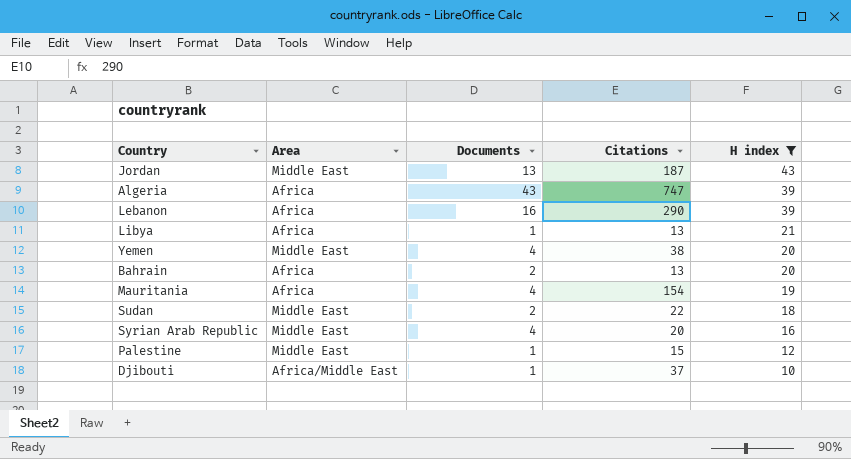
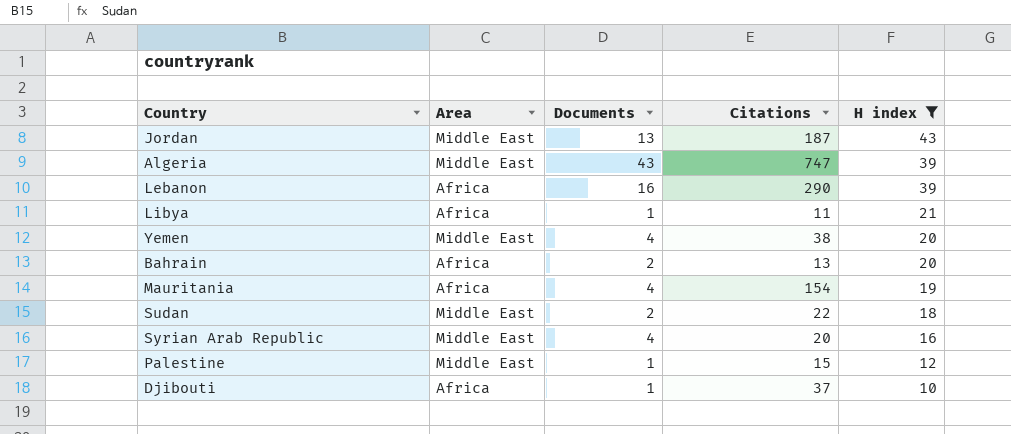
Algeria | Area: Africa -> Middle East
Libya | Citations: 13 -> 11
Djibouti | Area: Africa/Middle East -> Africa

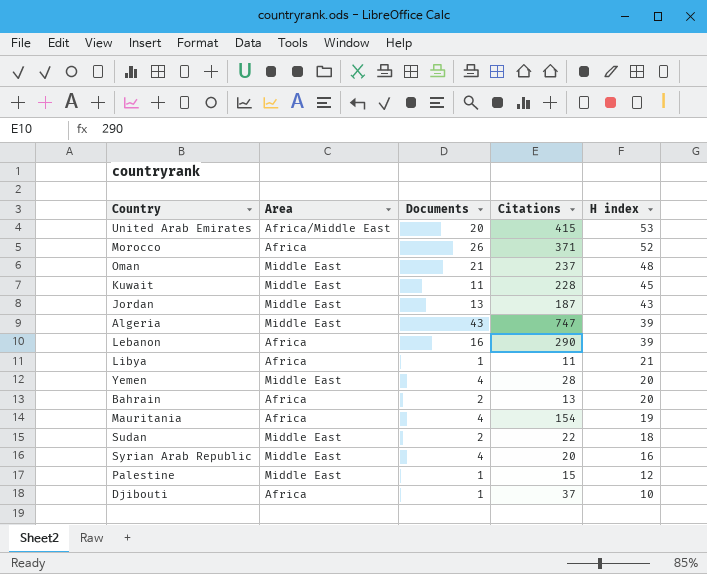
filter: H index <= 43 -> none
Yemen | Citations: 38 -> 28

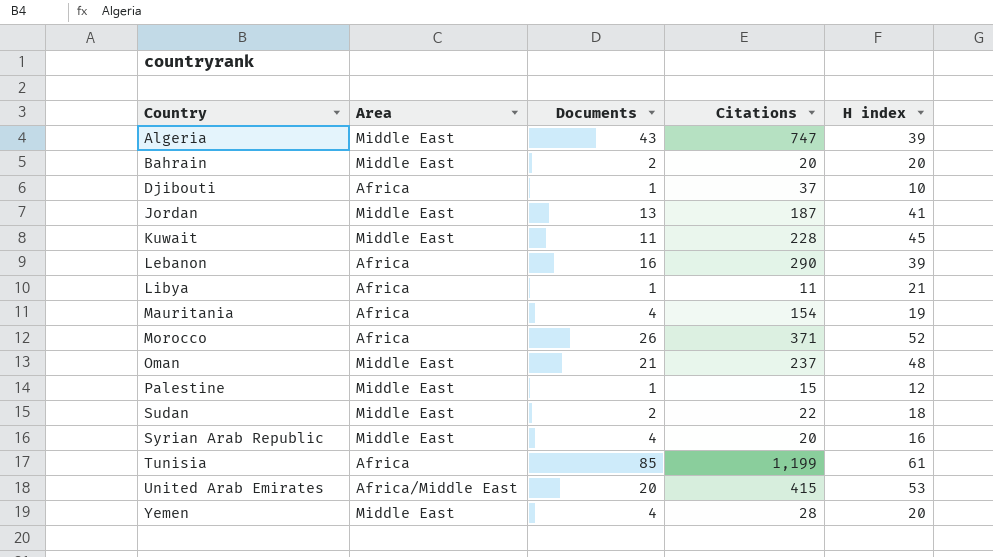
row order: H index descending -> Country ascending
Bahrain | Area: Africa -> Middle East
Bahrain | Citations: 13 -> 20
Jordan | H index: 43 -> 41
row Tunisia: none -> Africa | 85 | 1,199 | 61

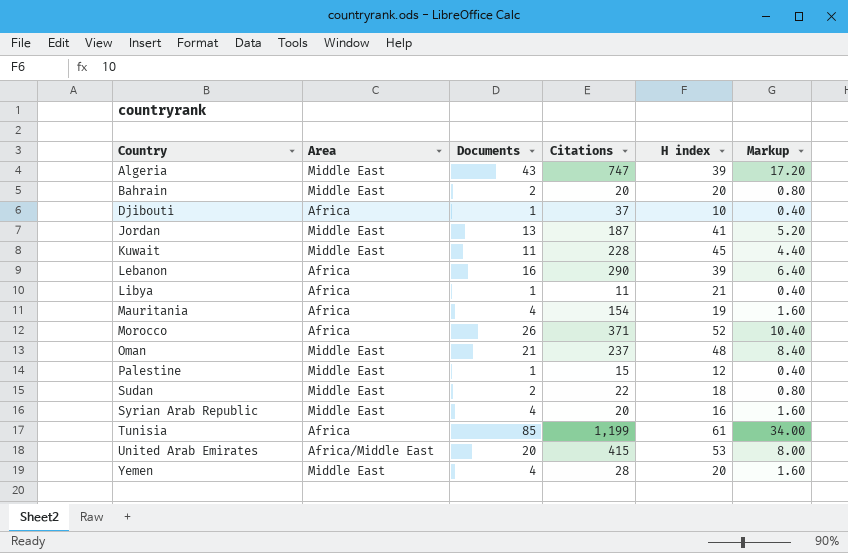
column Markup | formula: none -> [Documents] * 0.4

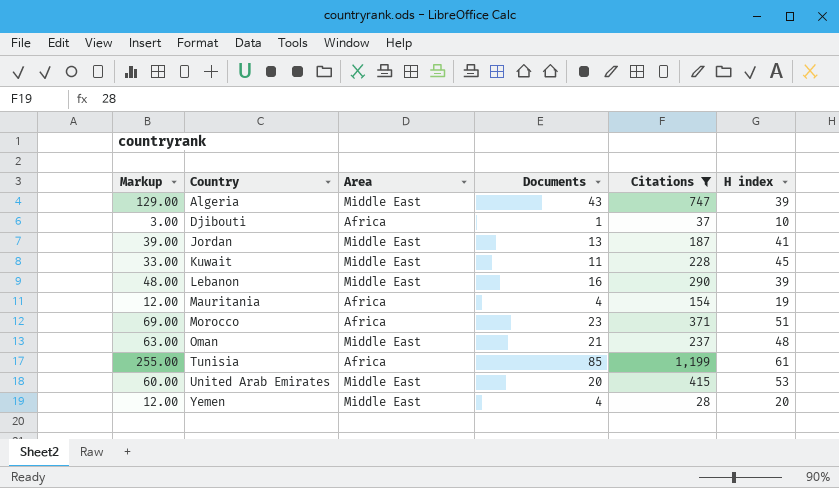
filter: none -> Citations >= 28
column Markup | formula: [Documents] * 0.4 -> [Documents] * 3
column Markup | position: 6 -> 1
Lebanon | Area: Africa -> Middle East
Morocco | Documents: 26 -> 23
Morocco | H index: 52 -> 51
United Arab Emirates | Area: Africa/Middle East -> Middle East

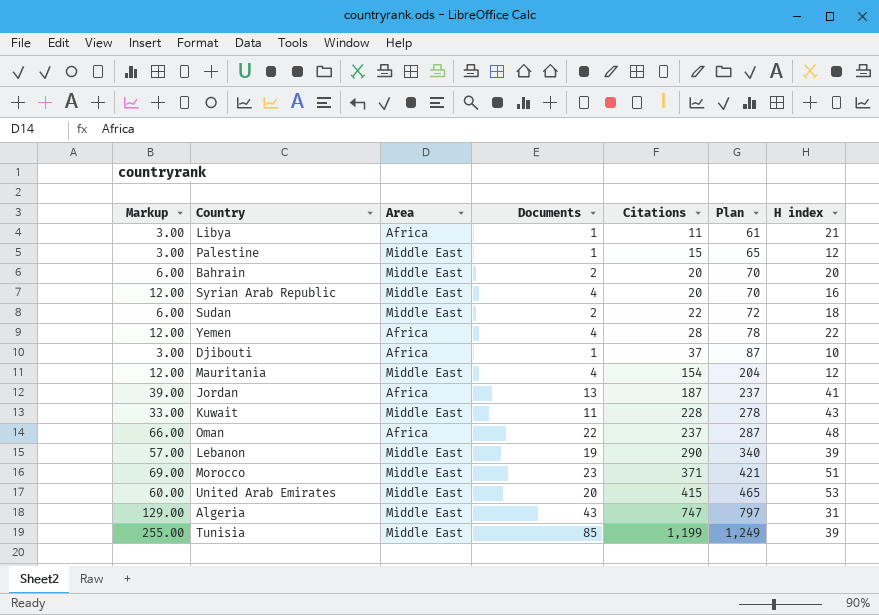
filter: Citations >= 28 -> none
row order: Country ascending -> Citations ascending
column Plan | formula: none -> [Citations] + 50
Yemen | Area: Middle East -> Africa
Yemen | H index: 20 -> 22
Mauritania | Area: Africa -> Middle East
Mauritania | H index: 19 -> 12
Jordan | Area: Middle East -> Africa
Kuwait | H index: 45 -> 43
Oman | Markup: 63.00 -> 66.00
Oman | Area: Middle East -> Africa
Oman | Documents: 21 -> 22
Lebanon | Markup: 48.00 -> 57.00
Lebanon | Documents: 16 -> 19
Morocco | Area: Africa -> Middle East
Algeria | H index: 39 -> 31
Tunisia | Area: Africa -> Middle East
Tunisia | H index: 61 -> 39

